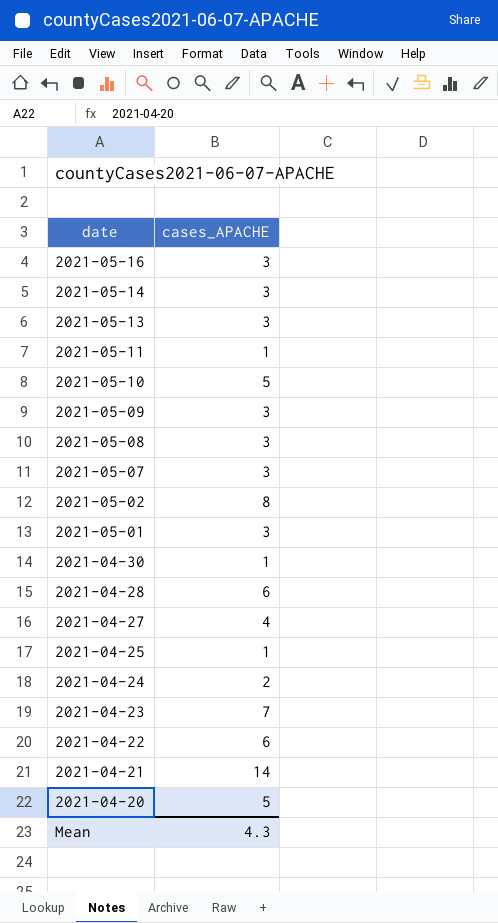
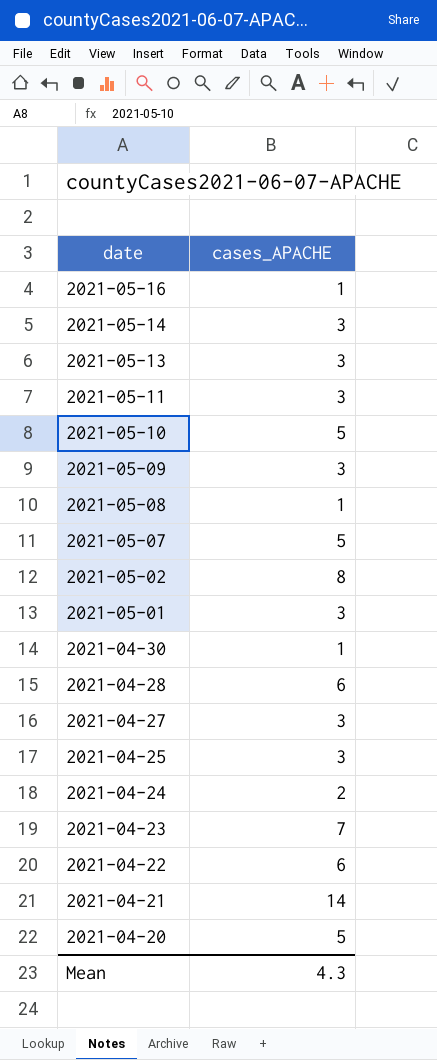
2021-05-16 | cases_APACHE: 3 -> 1
2021-05-11 | cases_APACHE: 1 -> 3
2021-05-08 | cases_APACHE: 3 -> 1
2021-05-07 | cases_APACHE: 3 -> 5
2021-04-27 | cases_APACHE: 4 -> 3
2021-04-25 | cases_APACHE: 1 -> 3

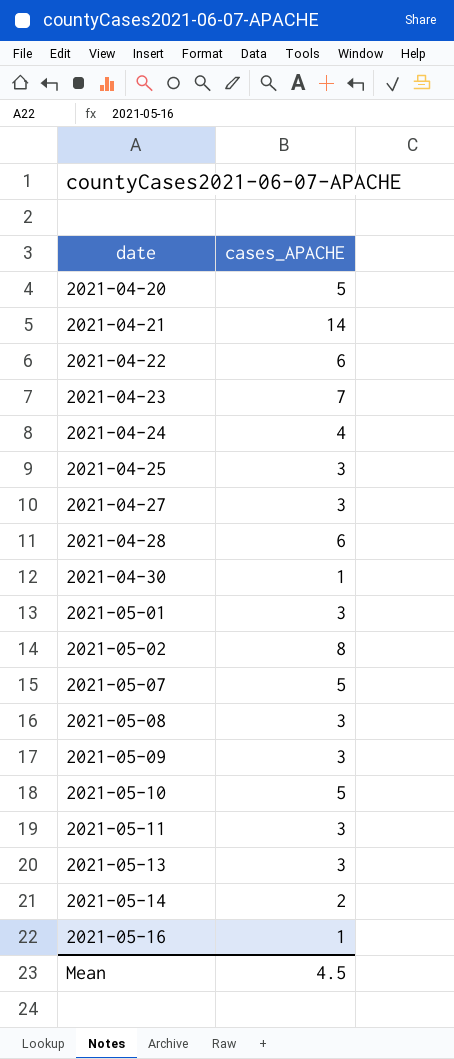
row order: date descending -> date ascending
2021-04-24 | cases_APACHE: 2 -> 4
2021-05-08 | cases_APACHE: 1 -> 3
2021-05-14 | cases_APACHE: 3 -> 2
Mean | cases_APACHE: 4.3 -> 4.5

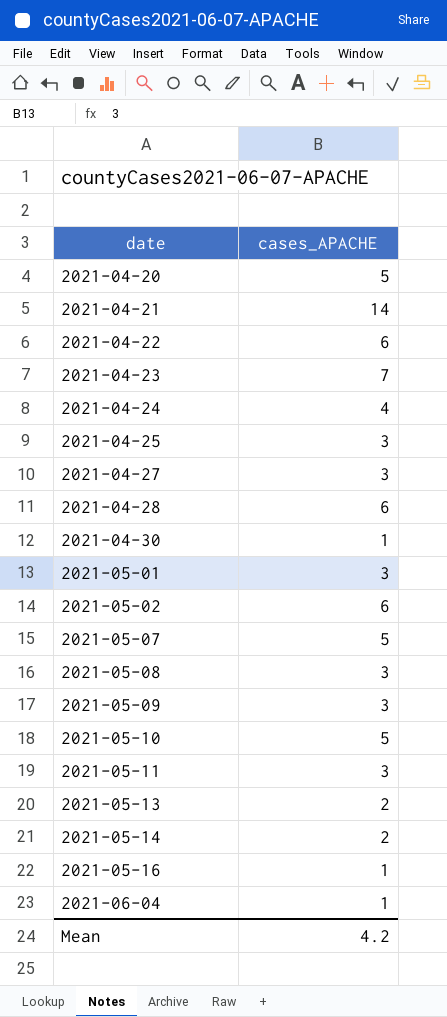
2021-05-02 | cases_APACHE: 8 -> 6
2021-05-13 | cases_APACHE: 3 -> 2
row 2021-06-04: none -> 1
Mean | cases_APACHE: 4.5 -> 4.2

